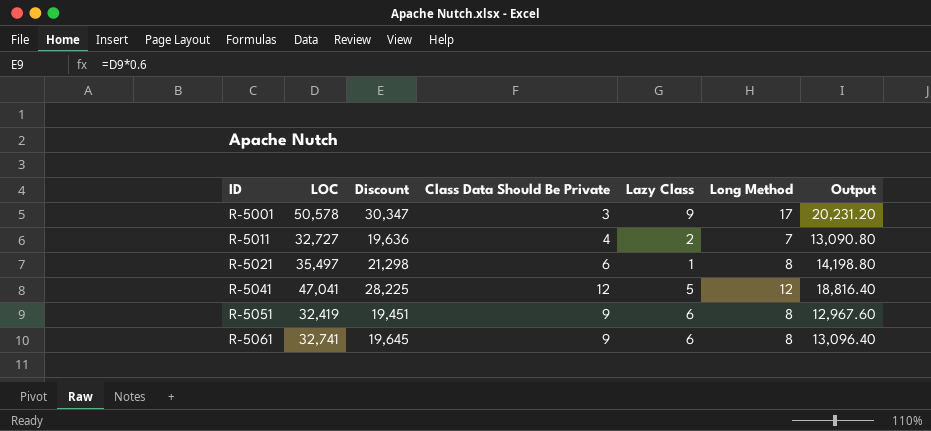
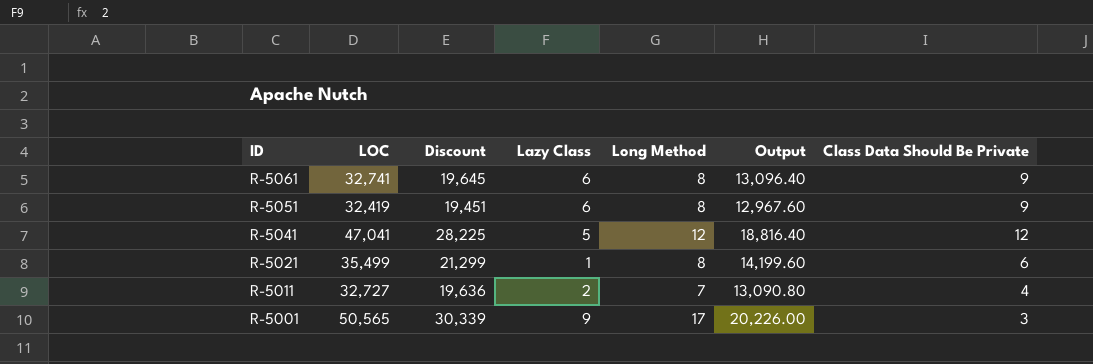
row order: ID ascending -> ID descending
column Class Data Should Be Private | position: 4 -> 7
R-5021 | LOC: 35,497 -> 35,499
R-5021 | Discount: 21,298 -> 21,299
R-5021 | Output: 14,198.80 -> 14,199.60
R-5001 | LOC: 50,578 -> 50,565
R-5001 | Discount: 30,347 -> 30,339
R-5001 | Output: 20,231.20 -> 20,226.00

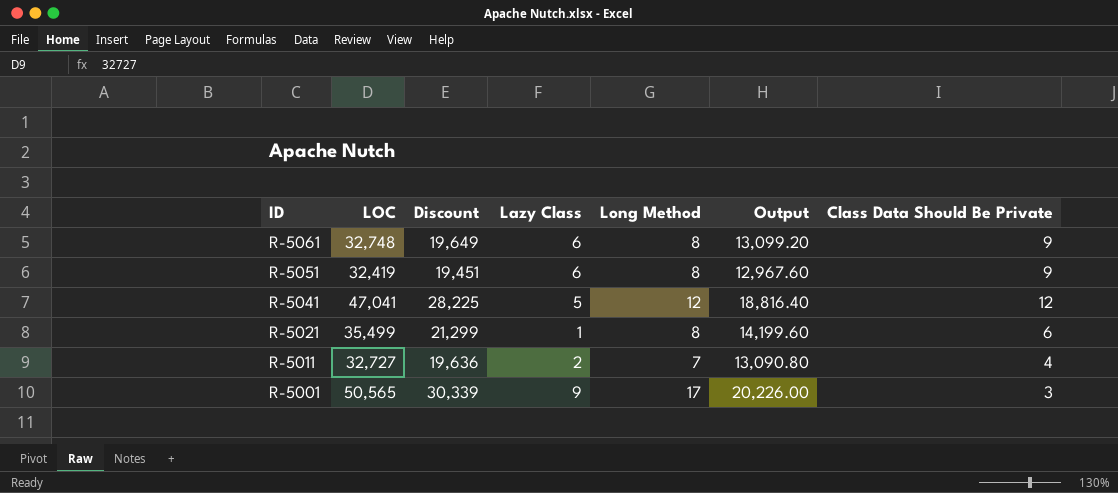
R-5061 | LOC: 32,741 -> 32,748
R-5061 | Discount: 19,645 -> 19,649
R-5061 | Output: 13,096.40 -> 13,099.20

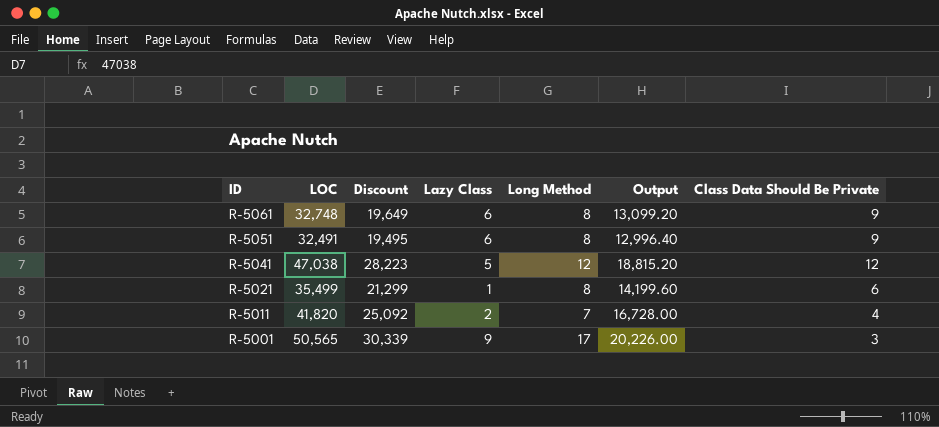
R-5051 | LOC: 32,419 -> 32,491
R-5051 | Discount: 19,451 -> 19,495
R-5051 | Output: 12,967.60 -> 12,996.40
R-5041 | LOC: 47,041 -> 47,038
R-5041 | Discount: 28,225 -> 28,223
R-5041 | Output: 18,816.40 -> 18,815.20
R-5011 | LOC: 32,727 -> 41,820
R-5011 | Discount: 19,636 -> 25,092
R-5011 | Output: 13,090.80 -> 16,728.00

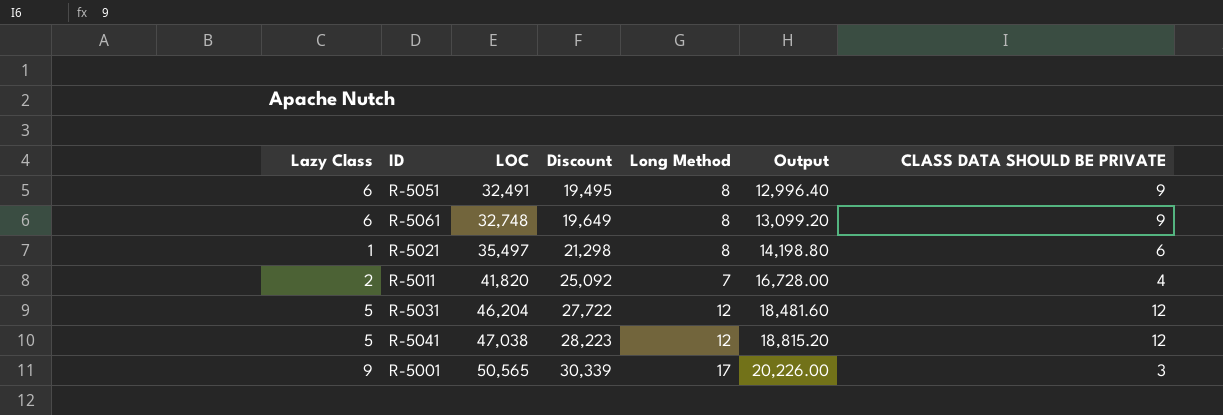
row order: ID descending -> LOC ascending
column Lazy Class | position: 4 -> 1
column name: Class Data Should Be Private -> CLASS DATA SHOULD BE PRIVATE
R-5021 | LOC: 35,499 -> 35,497
R-5021 | Discount: 21,299 -> 21,298
R-5021 | Output: 14,199.60 -> 14,198.80
row R-5031: none -> 5 | 46,204 | 27,722 | 12 | 18,481.60 | 12

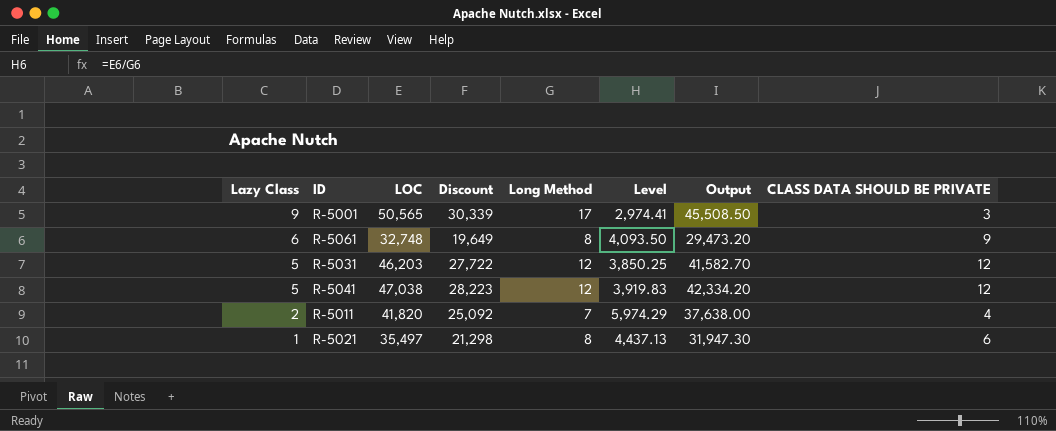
row order: LOC ascending -> Lazy Class descending
column Level | formula: none -> [LOC] / [Long Method]
column Output | formula: [LOC] * 0.4 -> [LOC] * 0.9
row R-5051: 6 | 32,491 | 19,495 | 8 | 12,996.40 | 9 -> none
R-5031 | LOC: 46,204 -> 46,203

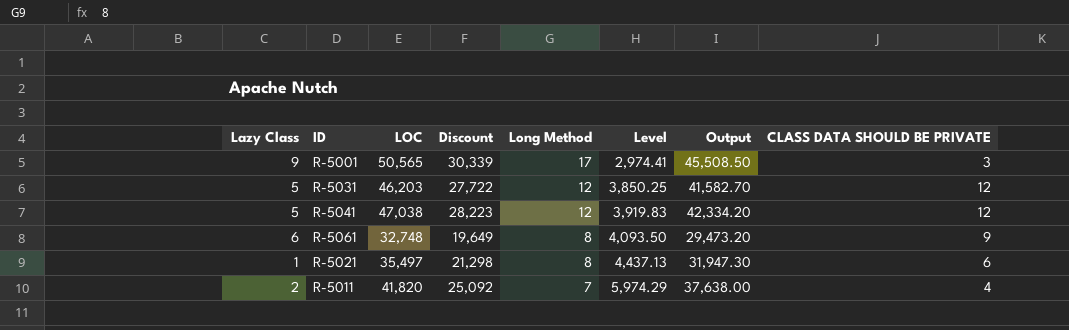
row order: Lazy Class descending -> Long Method descending

